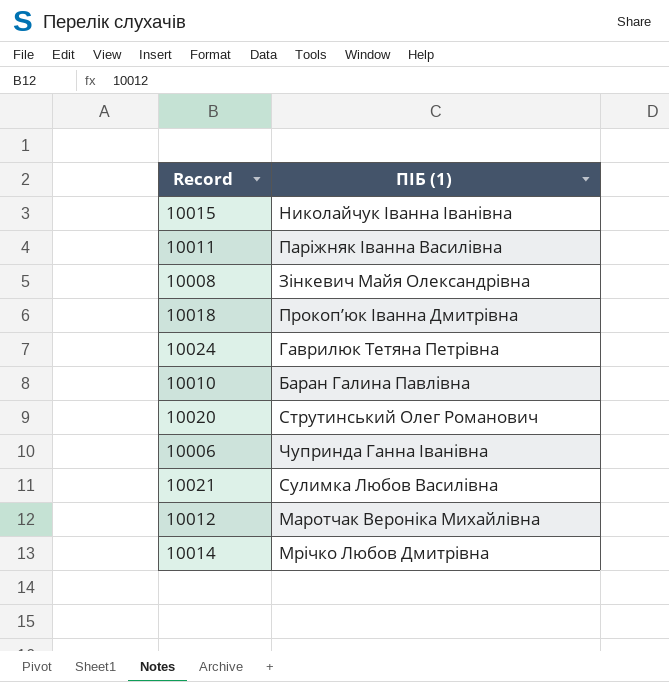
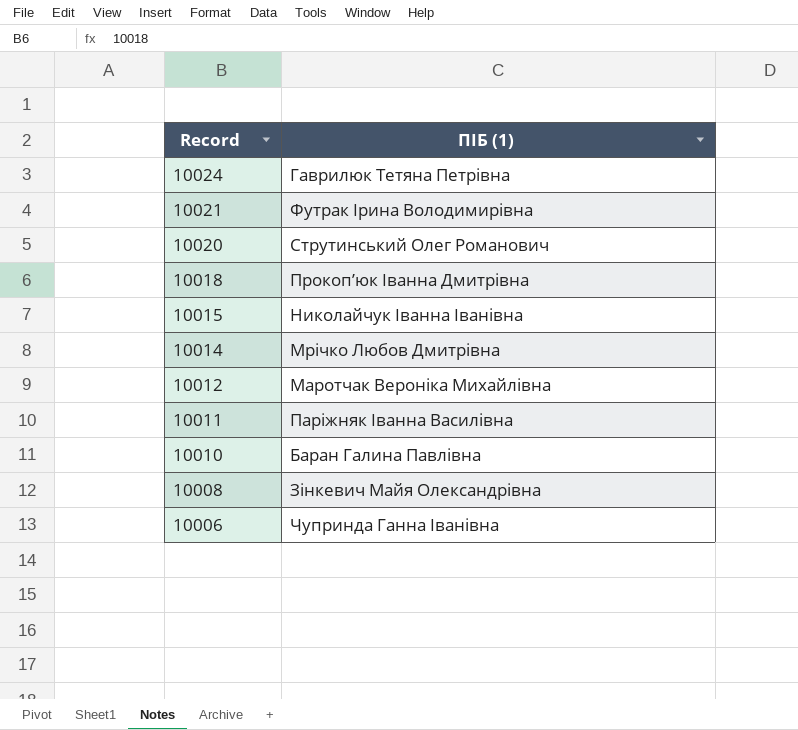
row order: none -> Record descending
10021 | ПІБ (1): Сулимка Любов Василівна -> Футрак Ірина Володимирівна

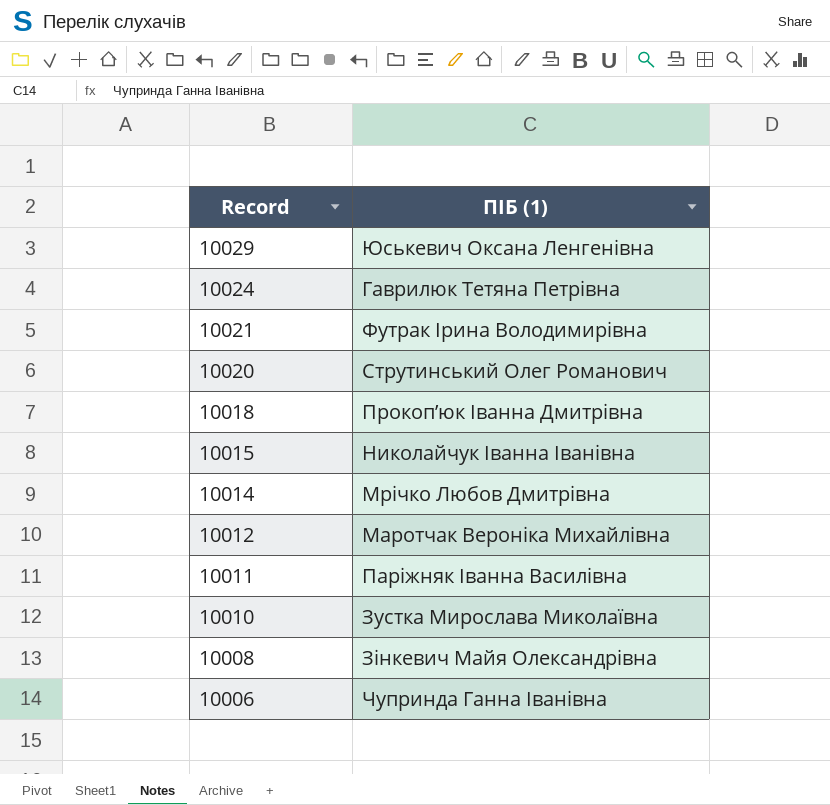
row 10029: none -> Юськевич Оксана Ленгенівна
10010 | ПІБ (1): Баран Галина Павлівна -> Зустка Мирослава Миколаївна

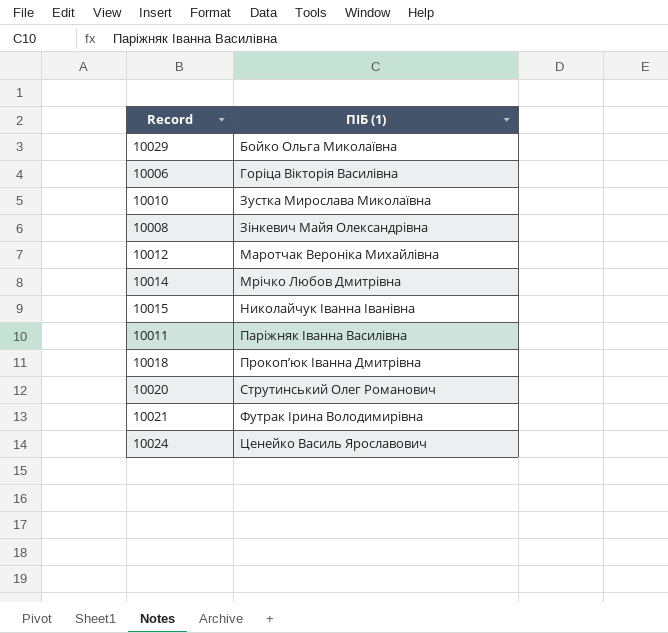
row order: Record descending -> ПІБ (1) ascending
10029 | ПІБ (1): Юськевич Оксана Ленгенівна -> Бойко Ольга Миколаївна
10006 | ПІБ (1): Чупринда Ганна Іванівна -> Горіца Вікторія Василівна
10024 | ПІБ (1): Гаврилюк Тетяна Петрівна -> Ценейко Василь Ярославович

